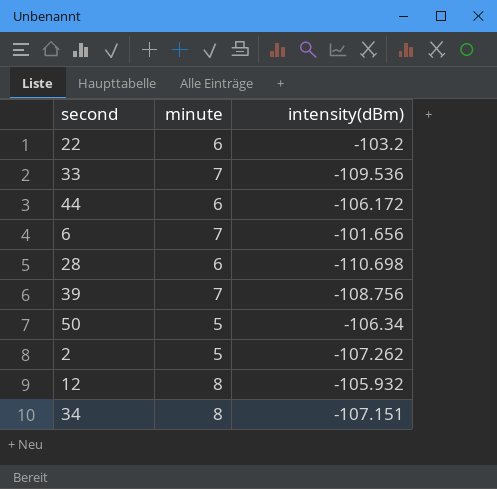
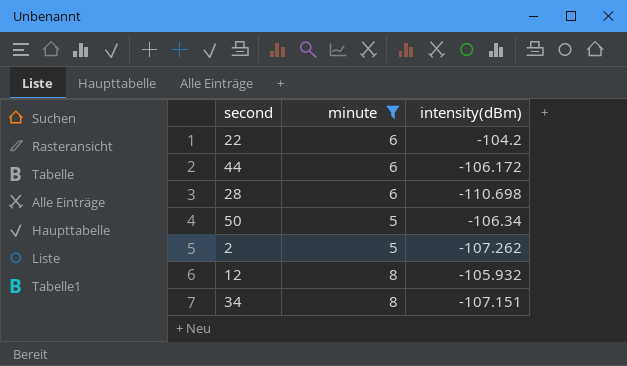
filter: none -> minute != 7
22 | intensity(dBm): -103.2 -> -104.2

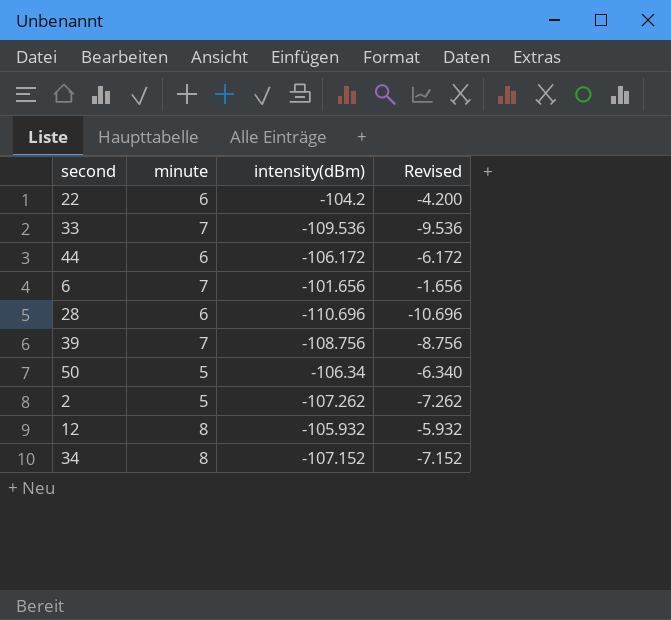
filter: minute != 7 -> none
column Revised | formula: none -> [intensity(dBm)] + 100
28 | intensity(dBm): -110.698 -> -110.696
34 | intensity(dBm): -107.151 -> -107.152

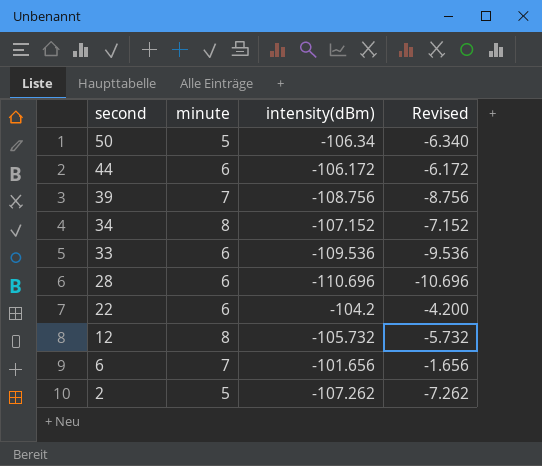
row order: none -> second descending
33 | minute: 7 -> 6
12 | intensity(dBm): -105.932 -> -105.732
12 | Revised: -5.932 -> -5.732

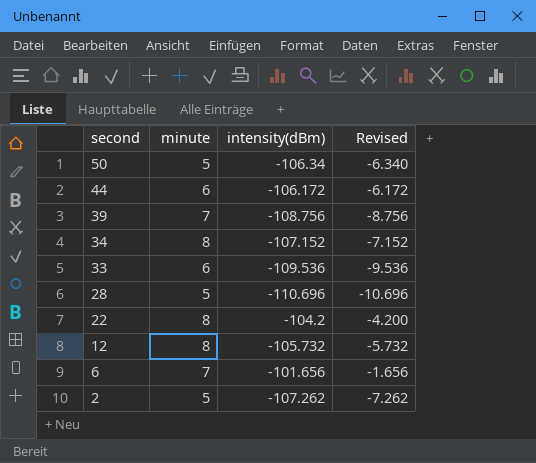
28 | minute: 6 -> 5
22 | minute: 6 -> 8

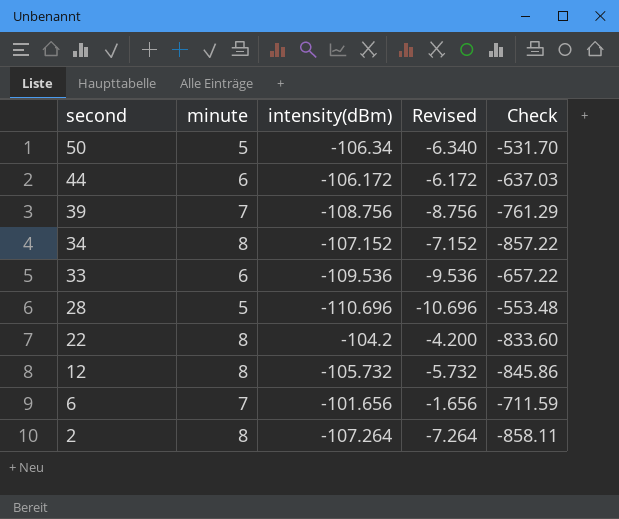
column Check | formula: none -> [minute] * [intensity(dBm)]
2 | minute: 5 -> 8
2 | intensity(dBm): -107.262 -> -107.264
2 | Revised: -7.262 -> -7.264

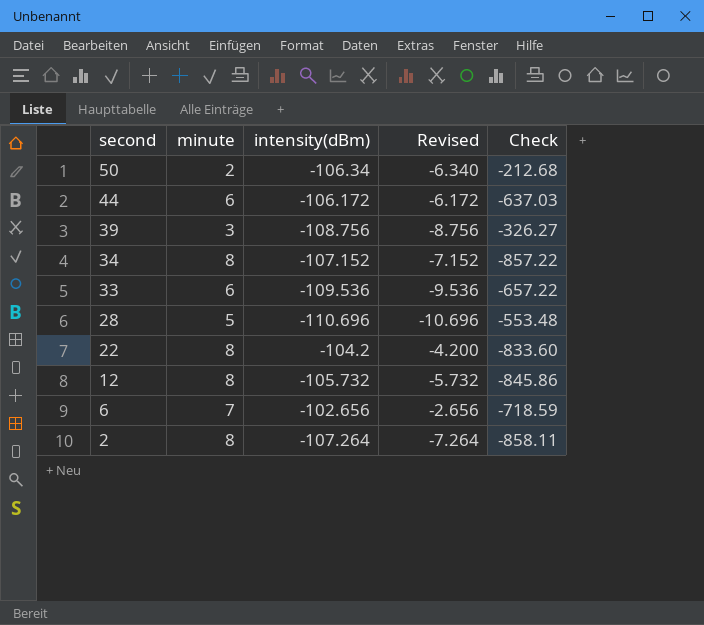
50 | minute: 5 -> 2
50 | Check: -531.70 -> -212.68
39 | minute: 7 -> 3
39 | Check: -761.29 -> -326.27
6 | intensity(dBm): -101.656 -> -102.656
6 | Revised: -1.656 -> -2.656
6 | Check: -711.59 -> -718.59

